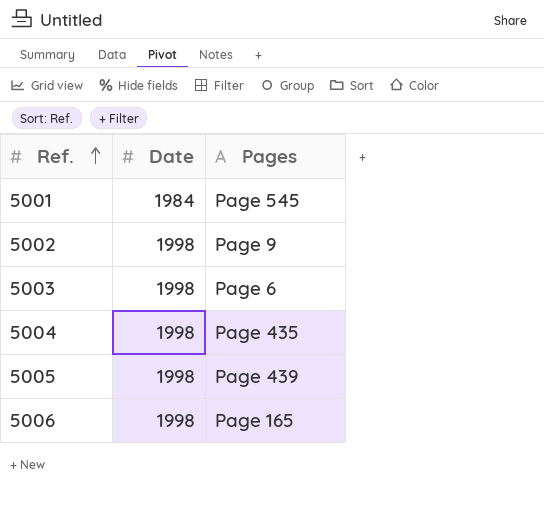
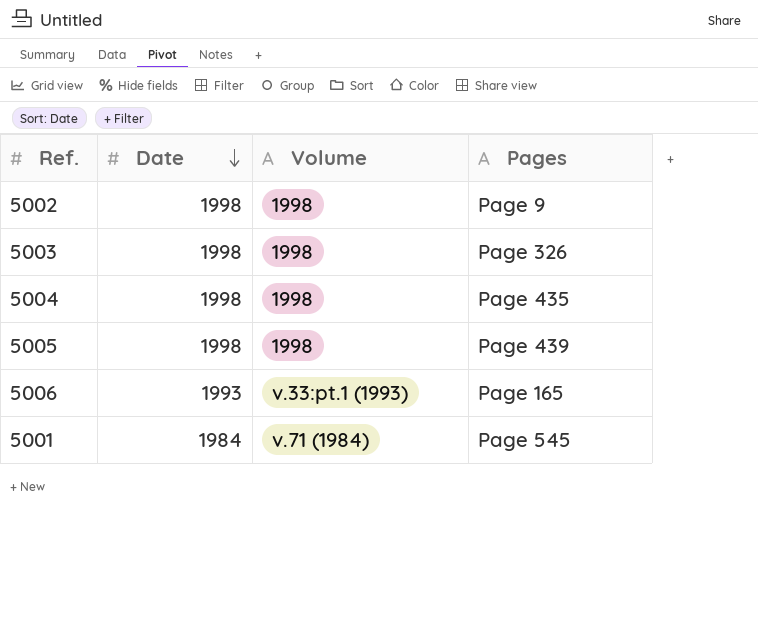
row order: Ref. ascending -> Date descending
column Volume | position: none -> 3
5003 | Pages: Page 6 -> Page 326
5006 | Date: 1998 -> 1993

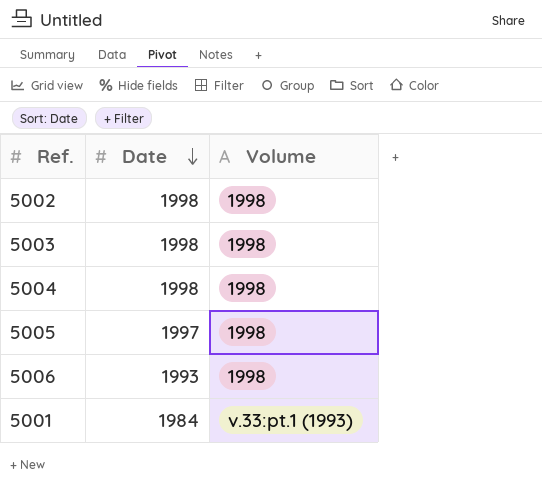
column Pages | position: 4 -> none
5005 | Date: 1998 -> 1997
5006 | Volume: v.33:pt.1 (1993) -> 1998
5001 | Volume: v.71 (1984) -> v.33:pt.1 (1993)

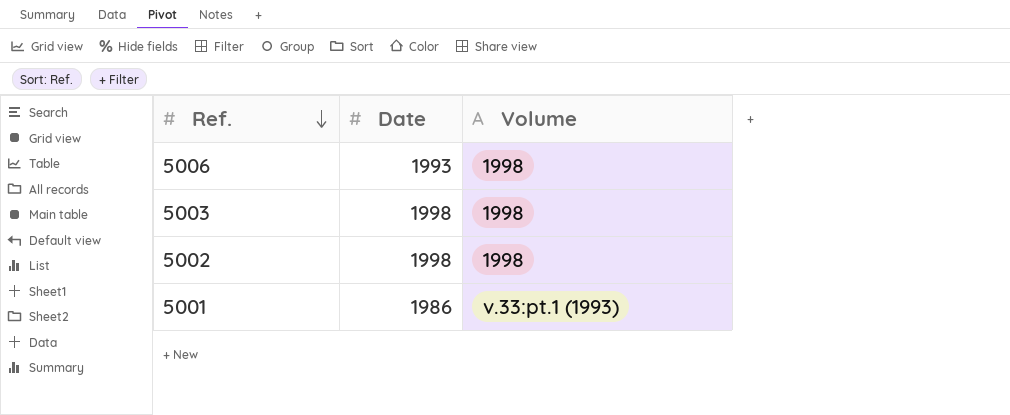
row order: Date descending -> Ref. descending
row 5004: 1998 | 1998 -> none
row 5005: 1997 | 1998 -> none
5001 | Date: 1984 -> 1986

